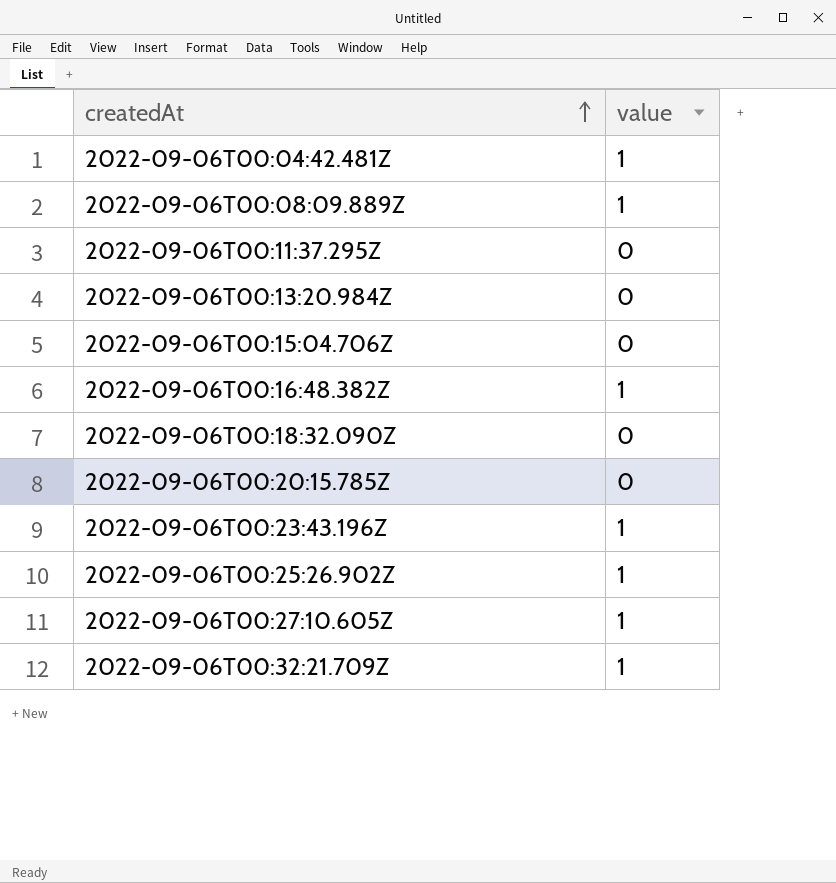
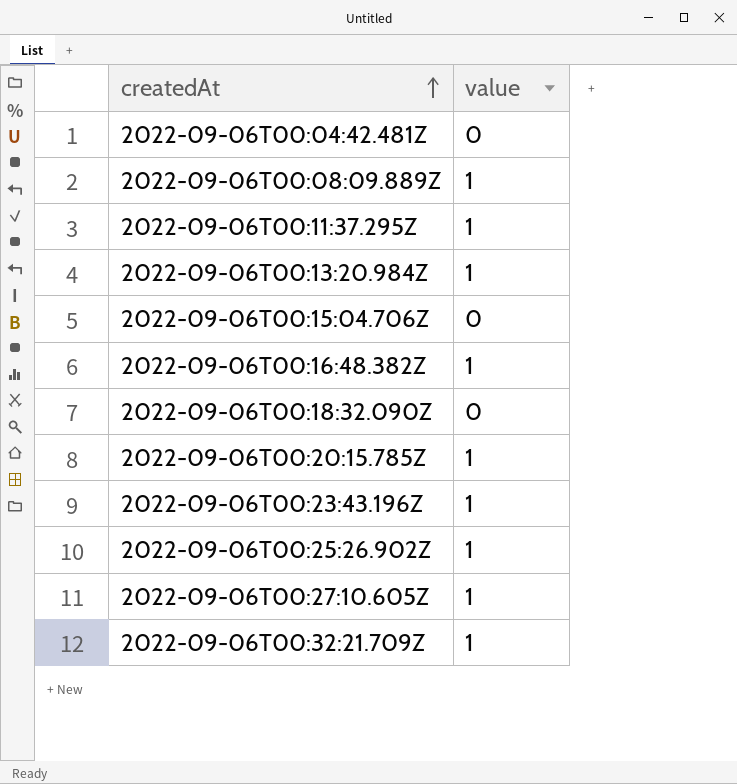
2022-09-06T00:04:42.481Z | value: 1 -> 0
2022-09-06T00:11:37.295Z | value: 0 -> 1
2022-09-06T00:13:20.984Z | value: 0 -> 1
2022-09-06T00:20:15.785Z | value: 0 -> 1

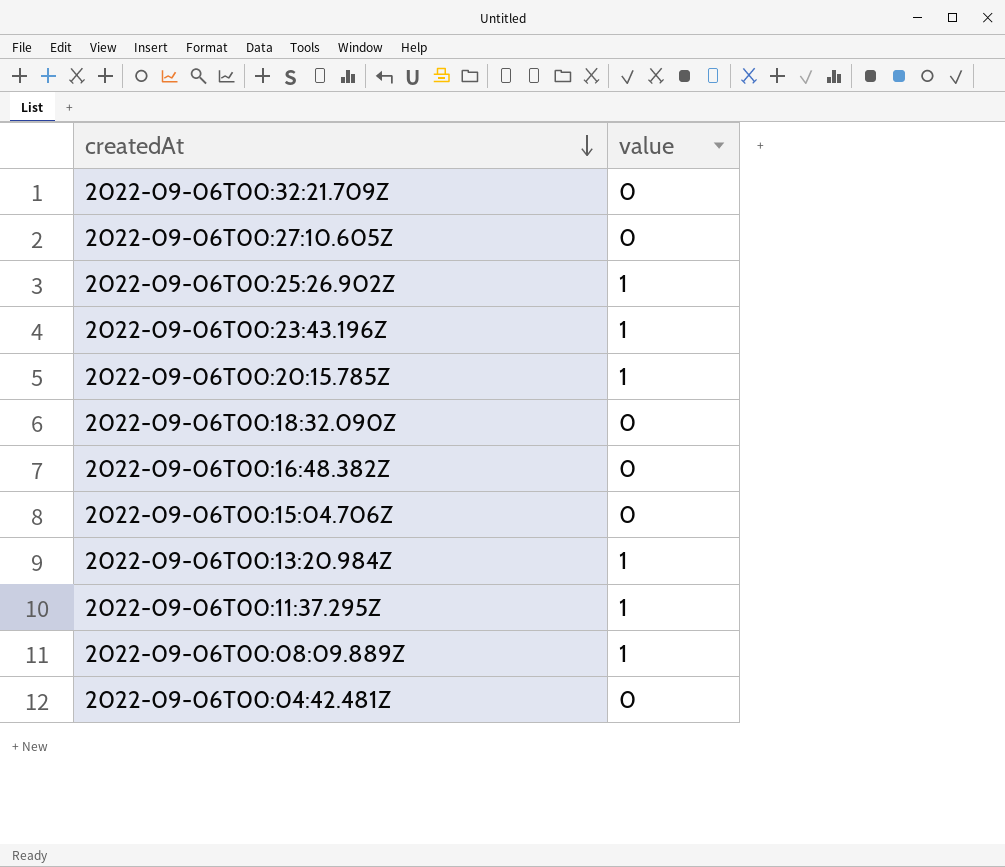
row order: createdAt ascending -> createdAt descending
2022-09-06T00:32:21.709Z | value: 1 -> 0
2022-09-06T00:27:10.605Z | value: 1 -> 0
2022-09-06T00:16:48.382Z | value: 1 -> 0

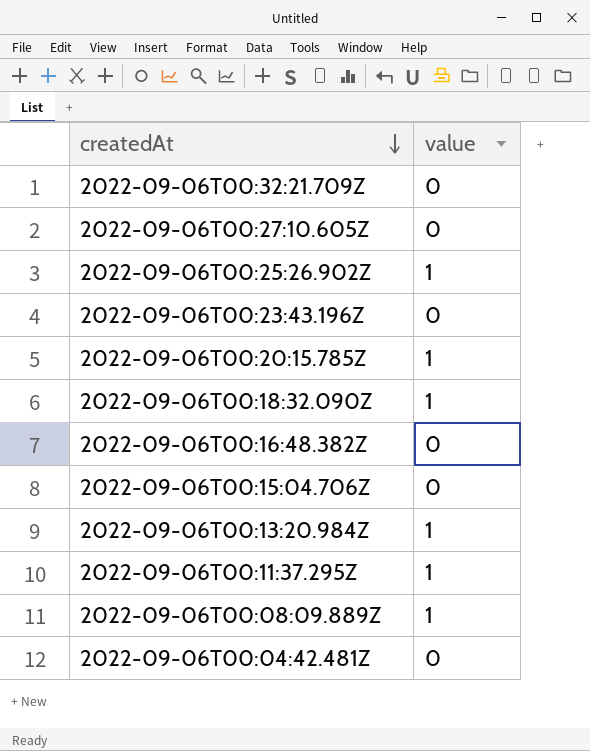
2022-09-06T00:23:43.196Z | value: 1 -> 0
2022-09-06T00:18:32.090Z | value: 0 -> 1

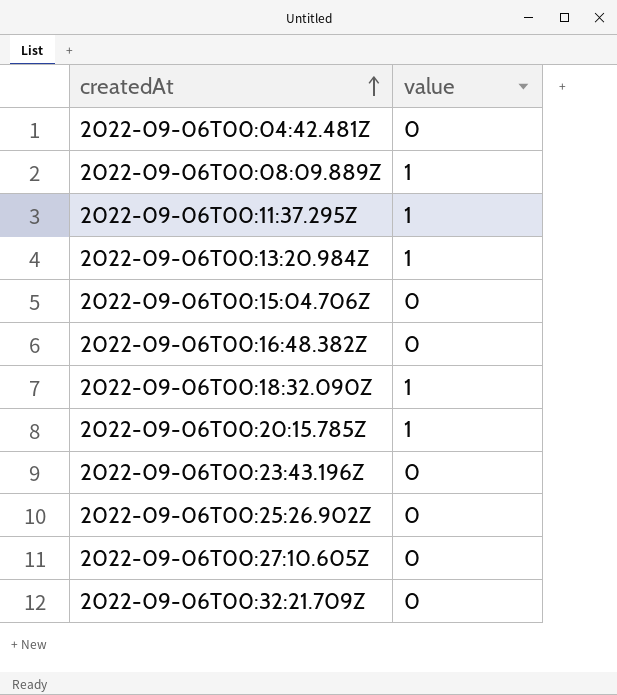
row order: createdAt descending -> createdAt ascending
2022-09-06T00:25:26.902Z | value: 1 -> 0

